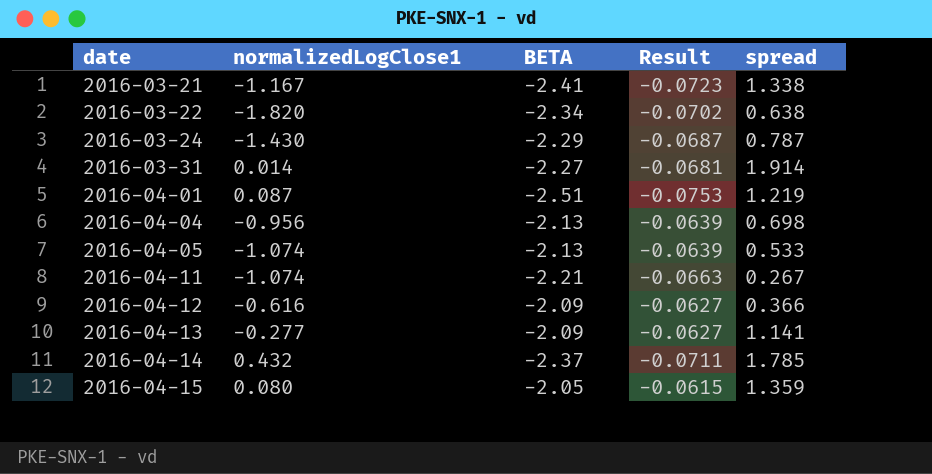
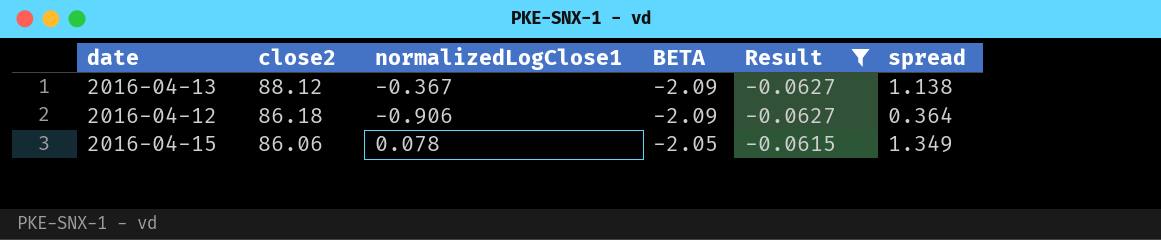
filter: none -> Result >= -0.0627
row order: date ascending -> close2 descending
column close2 | position: none -> 2
2016-04-13 | normalizedLogClose1: -0.277 -> -0.367
2016-04-13 | spread: 1.141 -> 1.138
2016-04-12 | normalizedLogClose1: -0.616 -> -0.906
2016-04-12 | spread: 0.366 -> 0.364
2016-04-15 | normalizedLogClose1: 0.080 -> 0.078
2016-04-15 | spread: 1.359 -> 1.349

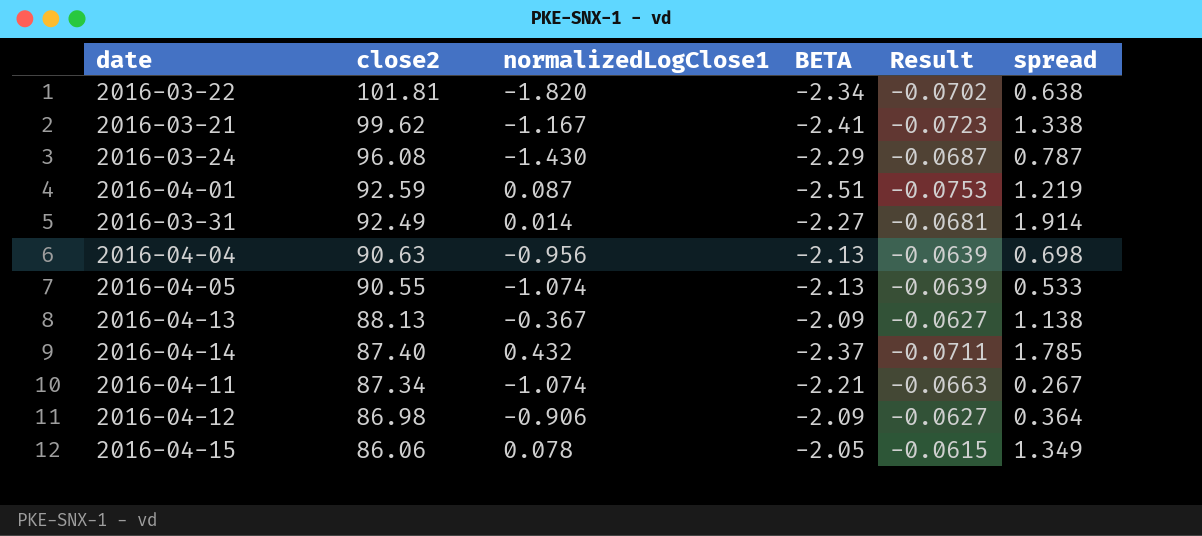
filter: Result >= -0.0627 -> none
2016-04-13 | close2: 88.12 -> 88.13
2016-04-12 | close2: 86.18 -> 86.98

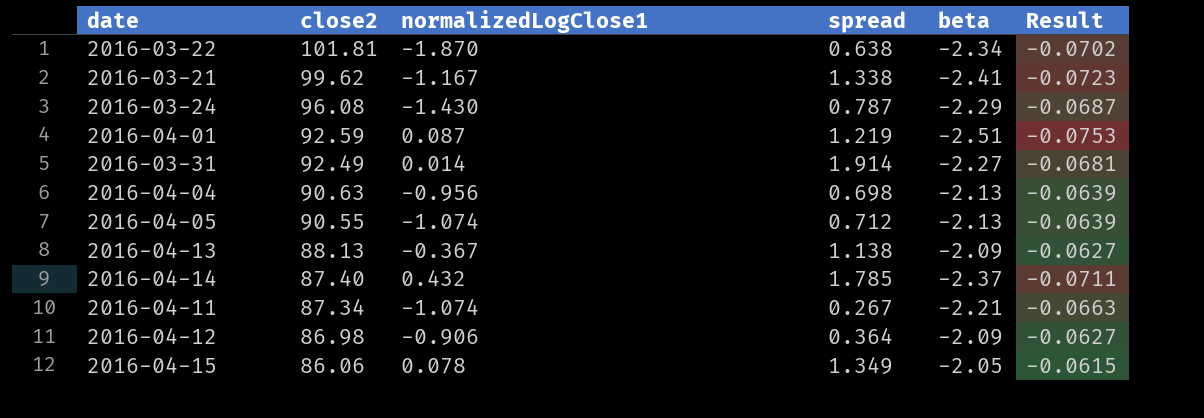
column spread | position: 6 -> 4
column name: BETA -> beta
2016-03-22 | normalizedLogClose1: -1.820 -> -1.870
2016-04-05 | spread: 0.533 -> 0.712

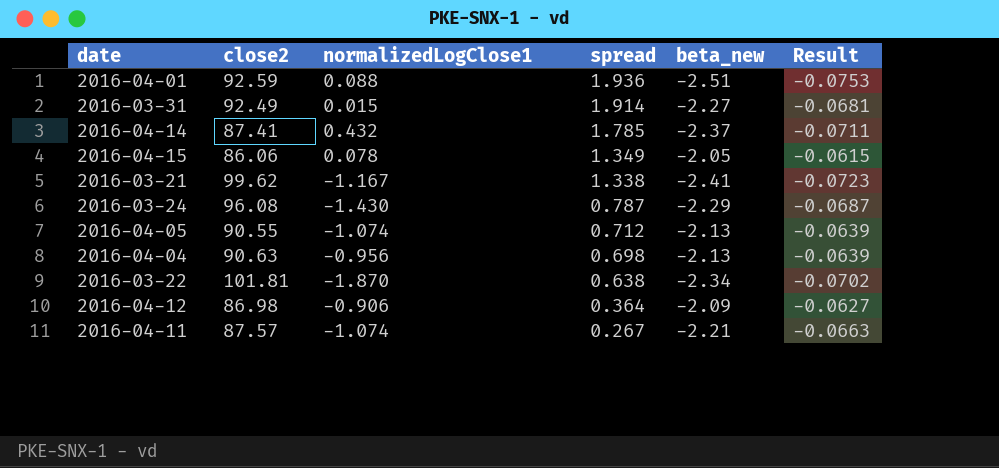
row order: close2 descending -> spread descending
column name: beta -> beta_new
row 2016-04-13: 88.13 | -0.367 | 1.138 | -2.09 | -0.0627 -> none
2016-04-01 | normalizedLogClose1: 0.087 -> 0.088
2016-04-01 | spread: 1.219 -> 1.936
2016-03-31 | normalizedLogClose1: 0.014 -> 0.015
2016-04-14 | close2: 87.40 -> 87.41
2016-04-11 | close2: 87.34 -> 87.57

